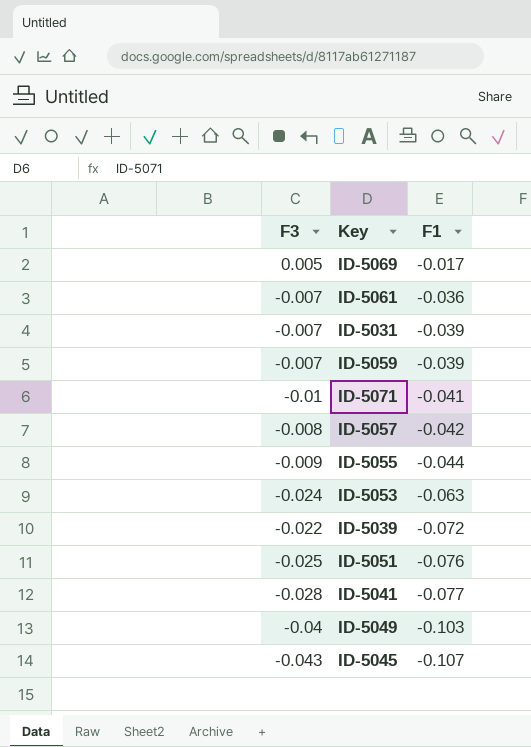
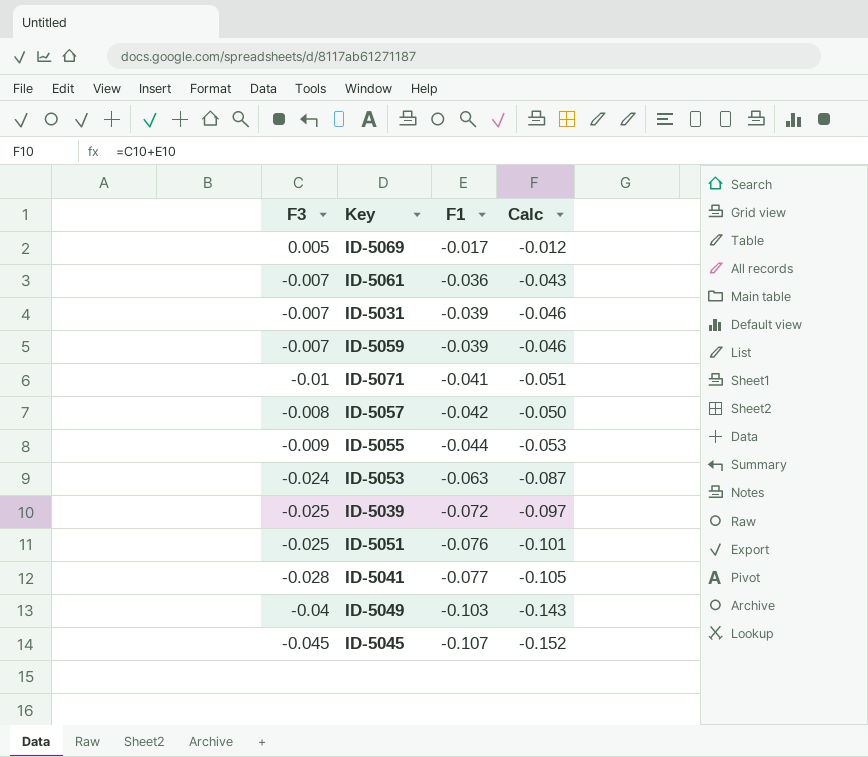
column Calc | formula: none -> [F3] + [F1]
ID-5039 | F3: -0.022 -> -0.025
ID-5045 | F3: -0.043 -> -0.045

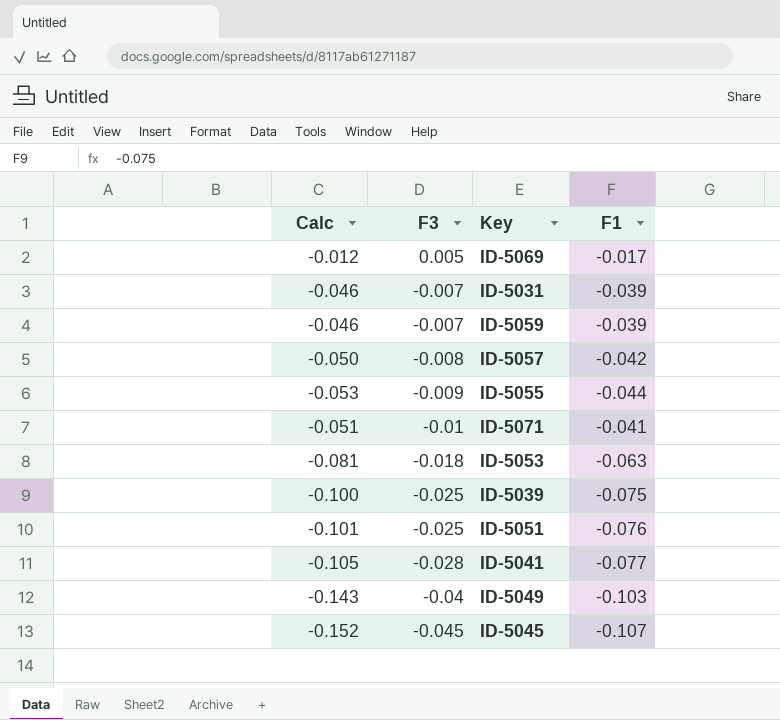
row order: F1 descending -> F3 descending
column Calc | position: 4 -> 1
row ID-5061: -0.007 | -0.036 | -0.043 -> none
ID-5053 | Calc: -0.087 -> -0.081
ID-5053 | F3: -0.024 -> -0.018
ID-5039 | Calc: -0.097 -> -0.100
ID-5039 | F1: -0.072 -> -0.075

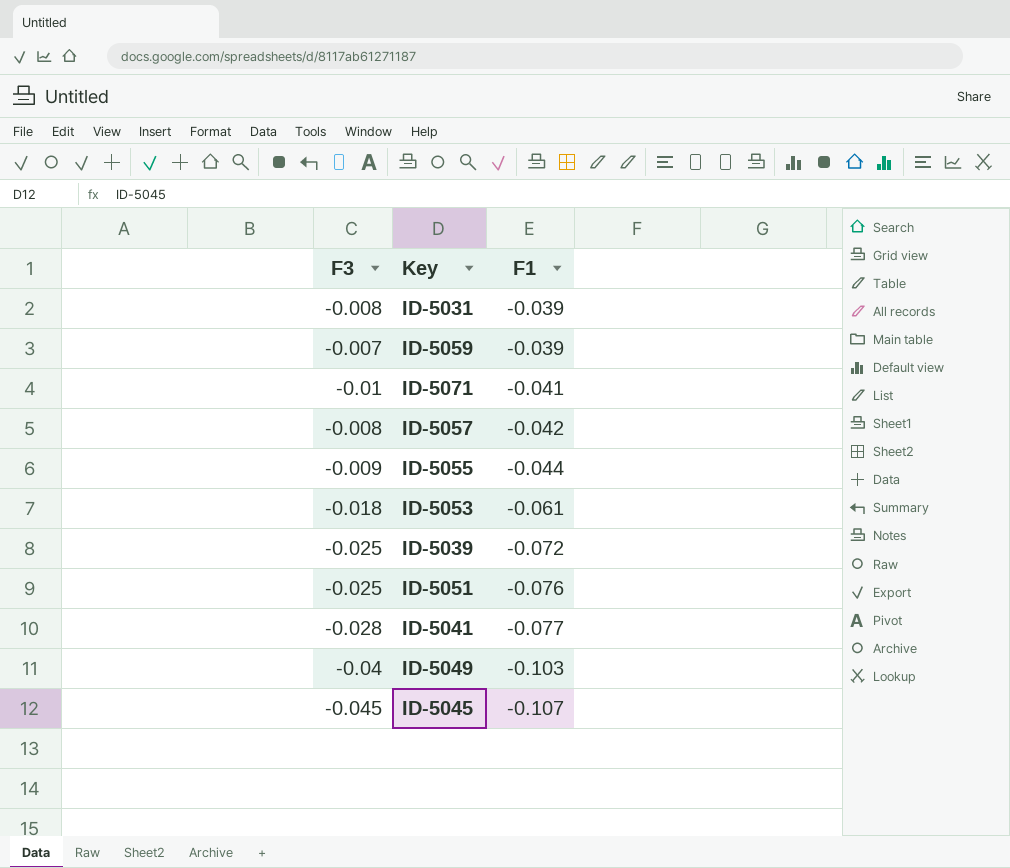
row order: F3 descending -> F1 descending
column Calc | formula: [F3] + [F1] -> none
row ID-5069: -0.012 | 0.005 | -0.017 -> none
ID-5031 | F3: -0.007 -> -0.008
ID-5053 | F1: -0.063 -> -0.061
ID-5039 | F1: -0.075 -> -0.072

